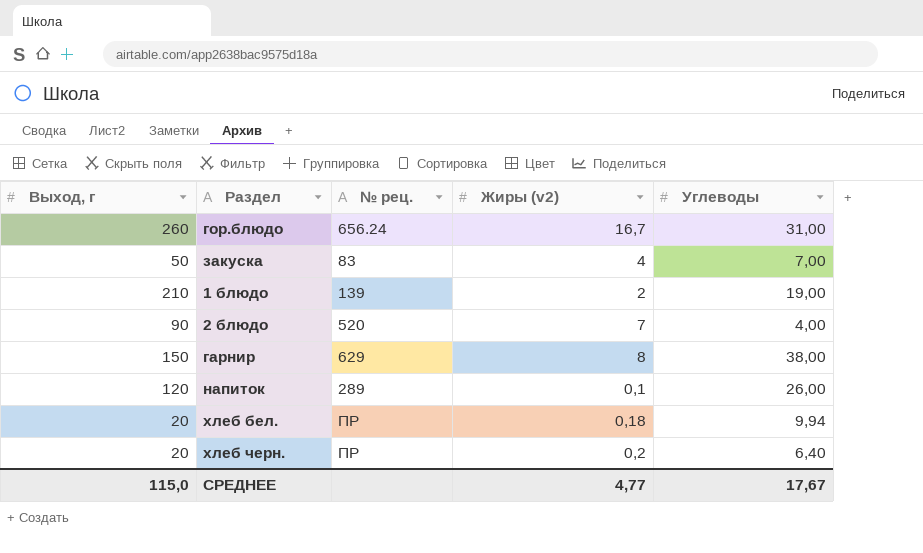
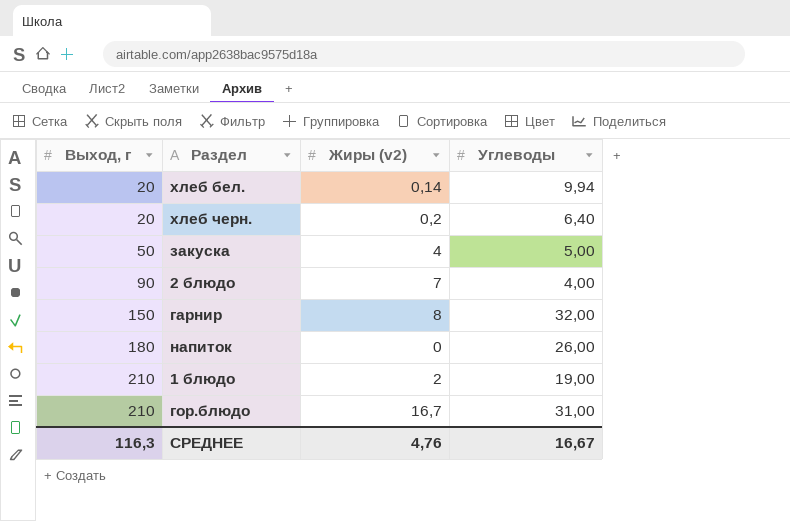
row order: none -> Выход, г ascending
column № рец. | position: 3 -> none
хлеб бел. | Жиры (v2): 0,18 -> 0,14
закуска | Углеводы: 7,00 -> 5,00
гарнир | Углеводы: 38,00 -> 32,00
напиток | Выход, г: 120 -> 180
напиток | Жиры (v2): 0,1 -> 0
гор.блюдо | Выход, г: 260 -> 210
СРЕДНЕЕ | Выход, г: 115,0 -> 116,3
СРЕДНЕЕ | Жиры (v2): 4,77 -> 4,76
СРЕДНЕЕ | Углеводы: 17,67 -> 16,67

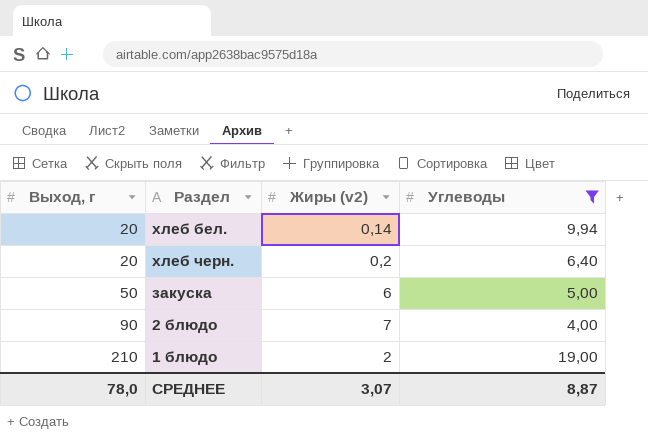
filter: none -> Углеводы <= 19,00
закуска | Жиры (v2): 4 -> 6
СРЕДНЕЕ | Выход, г: 116,3 -> 78,0
СРЕДНЕЕ | Жиры (v2): 4,76 -> 3,07
СРЕДНЕЕ | Углеводы: 16,67 -> 8,87

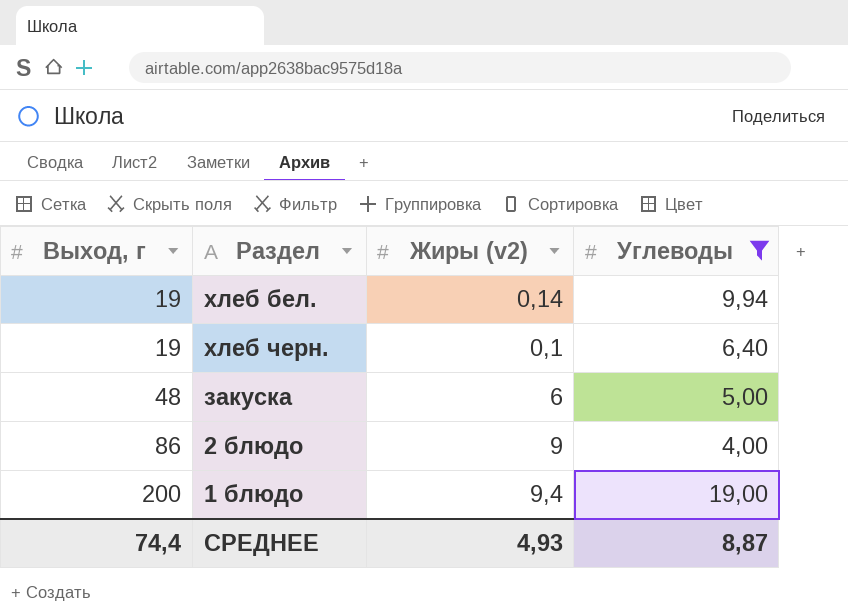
хлеб бел. | Выход, г: 20 -> 19
хлеб черн. | Выход, г: 20 -> 19
хлеб черн. | Жиры (v2): 0,2 -> 0,1
закуска | Выход, г: 50 -> 48
2 блюдо | Выход, г: 90 -> 86
2 блюдо | Жиры (v2): 7 -> 9
1 блюдо | Выход, г: 210 -> 200
1 блюдо | Жиры (v2): 2 -> 9,4
СРЕДНЕЕ | Выход, г: 78,0 -> 74,4
СРЕДНЕЕ | Жиры (v2): 3,07 -> 4,93

